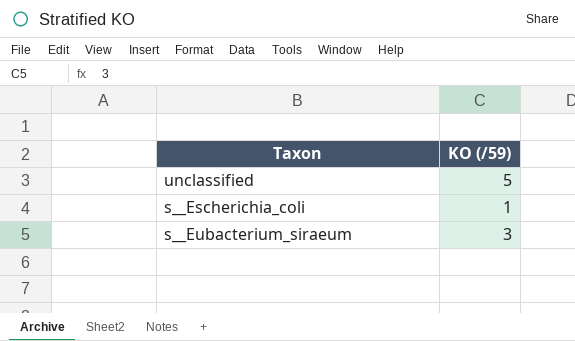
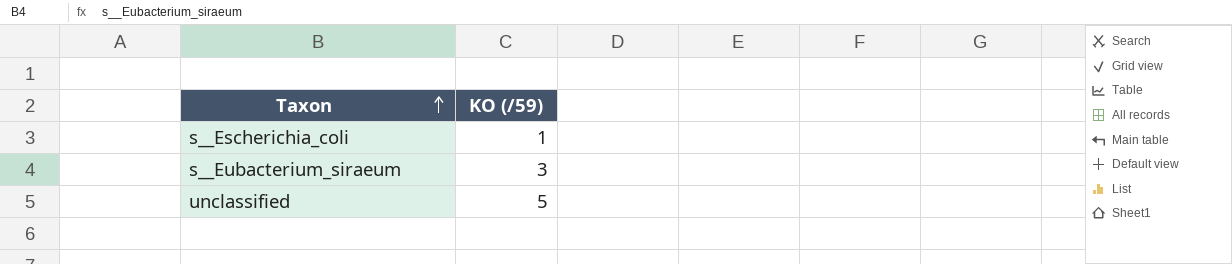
row order: none -> Taxon ascending

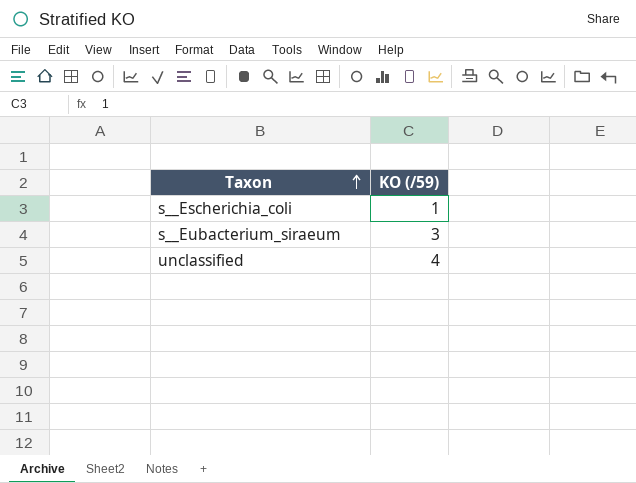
unclassified | KO (/59): 5 -> 4

